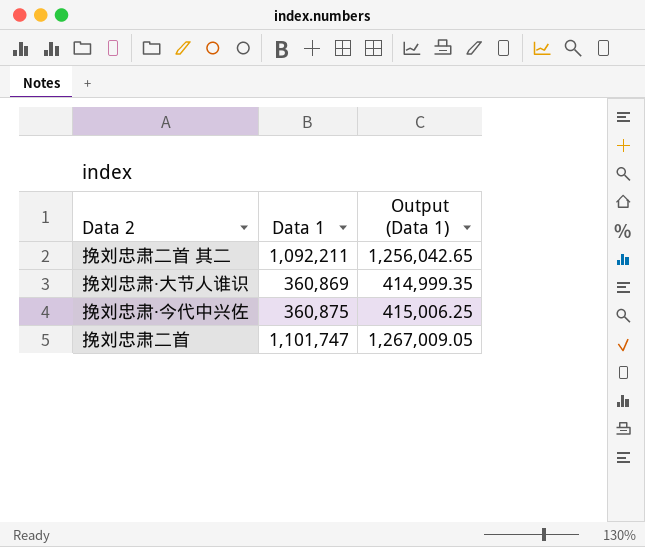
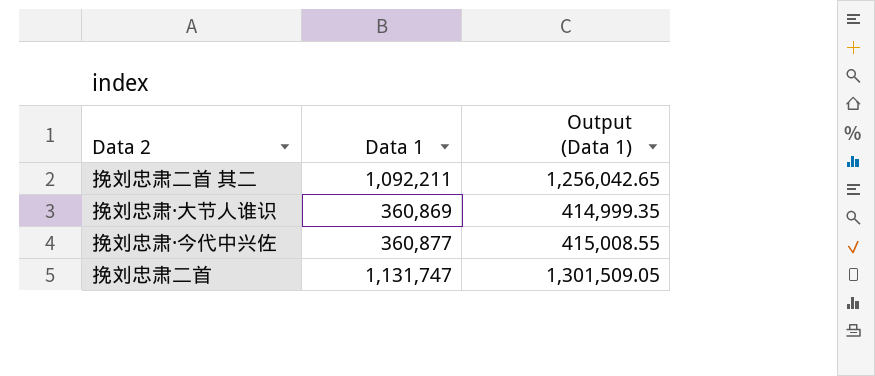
挽刘忠肃·今代中兴佐 | Data 1: 360,875 -> 360,877
挽刘忠肃·今代中兴佐 | Output (Data 1): 415,006.25 -> 415,008.55
挽刘忠肃二首 | Data 1: 1,101,747 -> 1,131,747
挽刘忠肃二首 | Output (Data 1): 1,267,009.05 -> 1,301,509.05

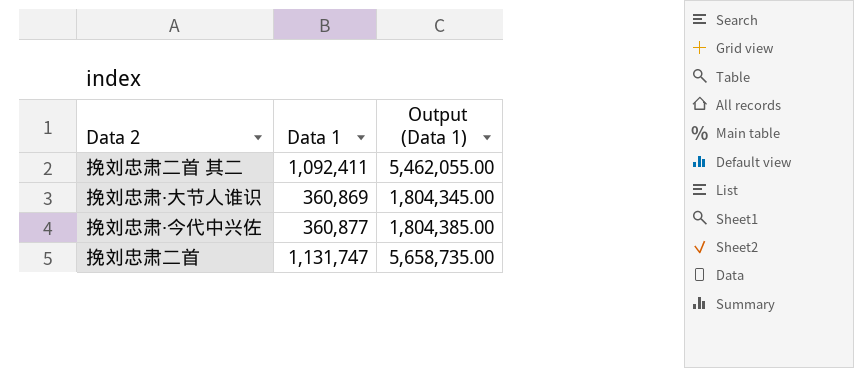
column Output (Data 1) | formula: [Data 1] * 1.15 -> [Data 1] * 5
挽刘忠肃二首 其二 | Data 1: 1,092,211 -> 1,092,411

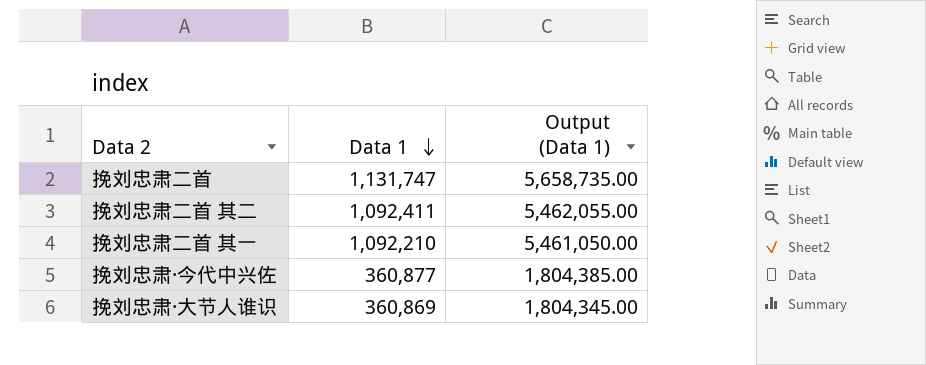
row order: none -> Data 1 descending
row 挽刘忠肃二首 其一: none -> 1,092,210 | 5,461,050.00

